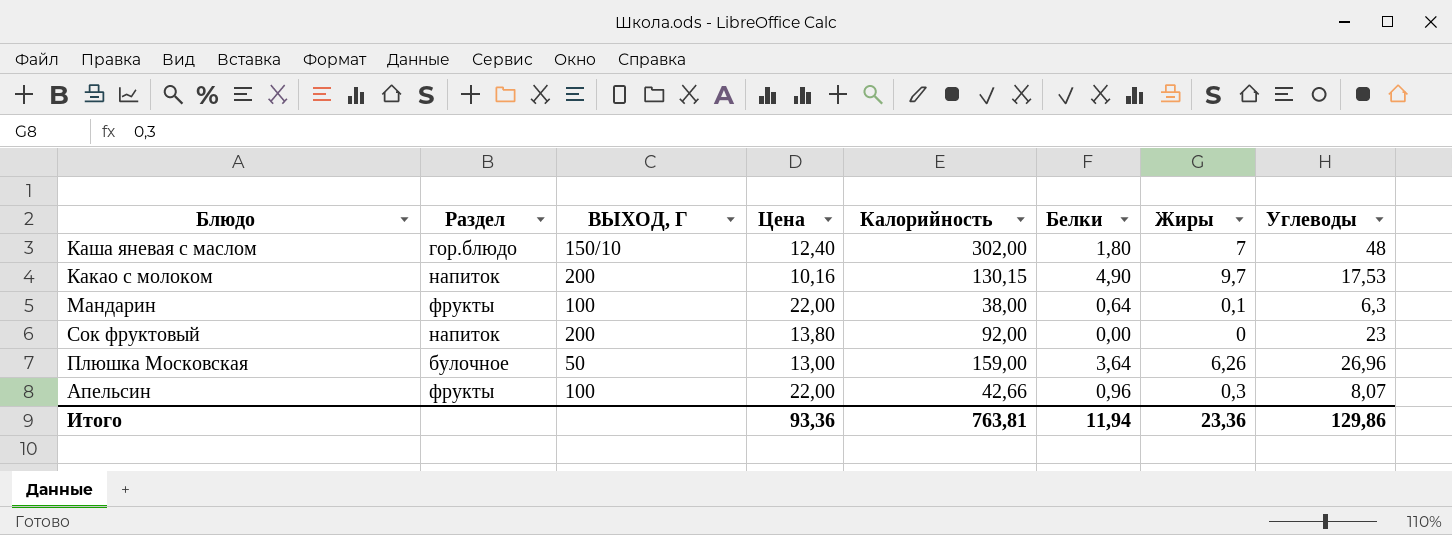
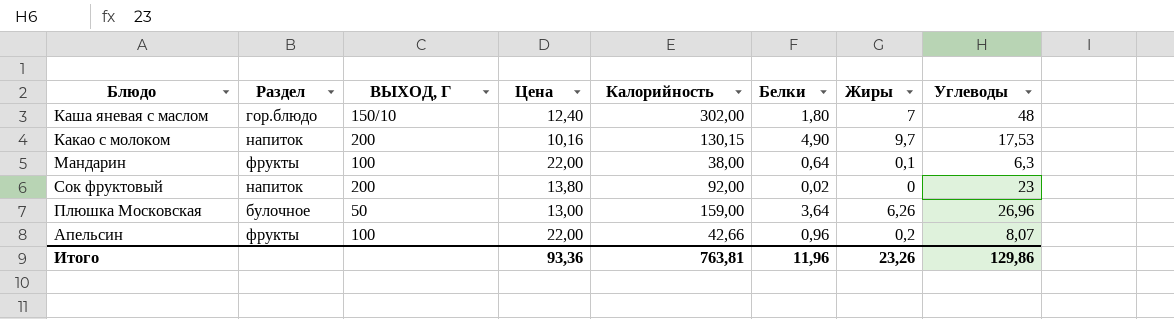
Сок фруктовый | Белки: 0,00 -> 0,02
Апельсин | Жиры: 0,3 -> 0,2
Итого | Белки: 11,94 -> 11,96
Итого | Жиры: 23,36 -> 23,26

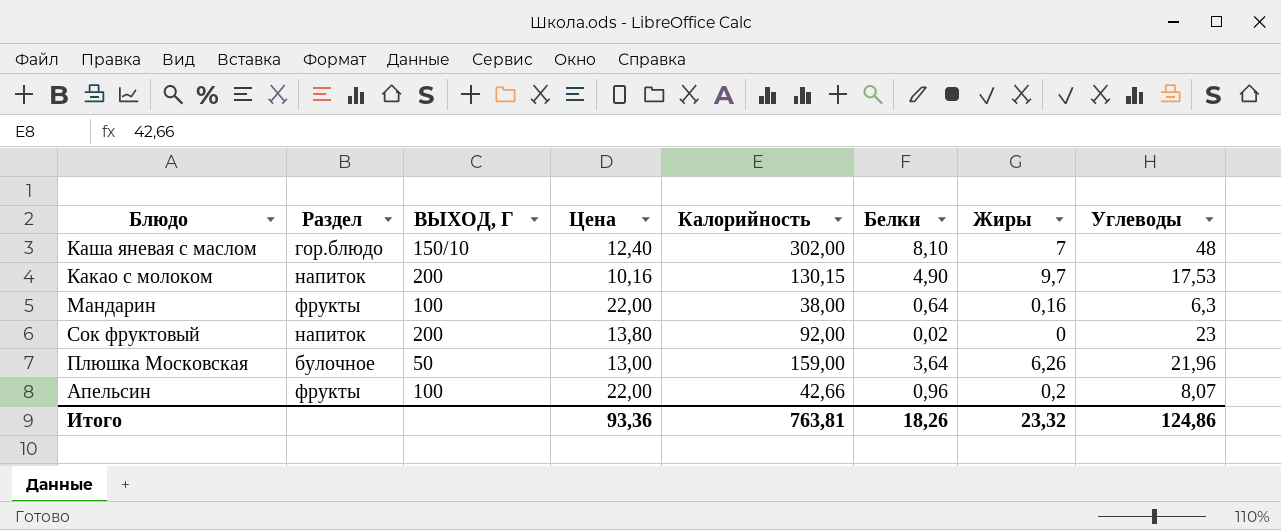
Каша яневая с маслом | Белки: 1,80 -> 8,10
Мандарин | Жиры: 0,1 -> 0,16
Плюшка Московская | Углеводы: 26,96 -> 21,96
Итого | Белки: 11,96 -> 18,26
Итого | Жиры: 23,26 -> 23,32
Итого | Углеводы: 129,86 -> 124,86

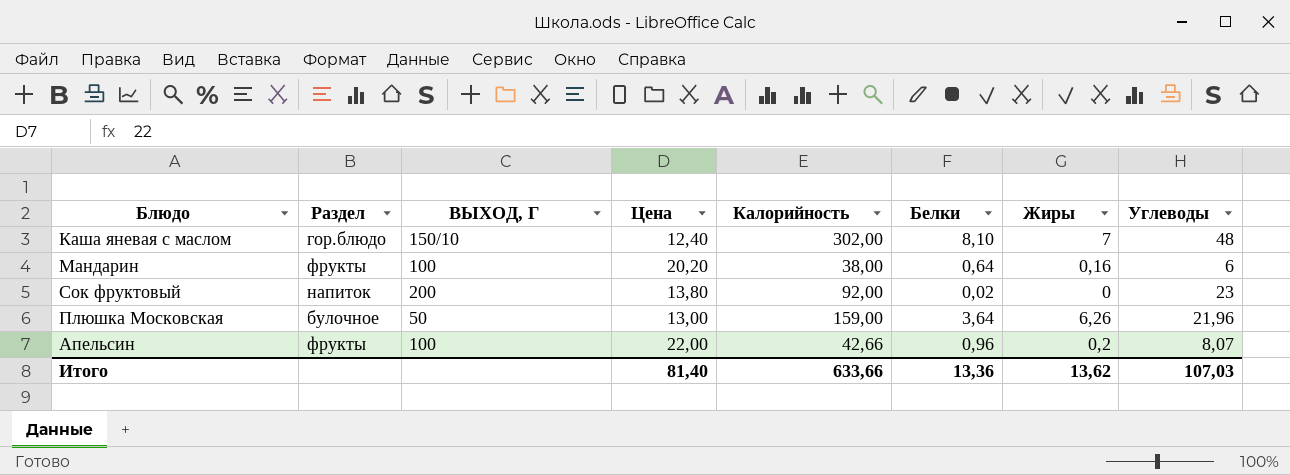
row Какао с молоком: напиток | 200 | 10,16 | 130,15 | 4,90 | 9,7 | 17,53 -> none
Мандарин | Цена: 22,00 -> 20,20
Мандарин | Углеводы: 6,3 -> 6
Итого | Цена: 93,36 -> 81,40
Итого | Калорийность: 763,81 -> 633,66
Итого | Белки: 18,26 -> 13,36
Итого | Жиры: 23,32 -> 13,62
Итого | Углеводы: 124,86 -> 107,03

